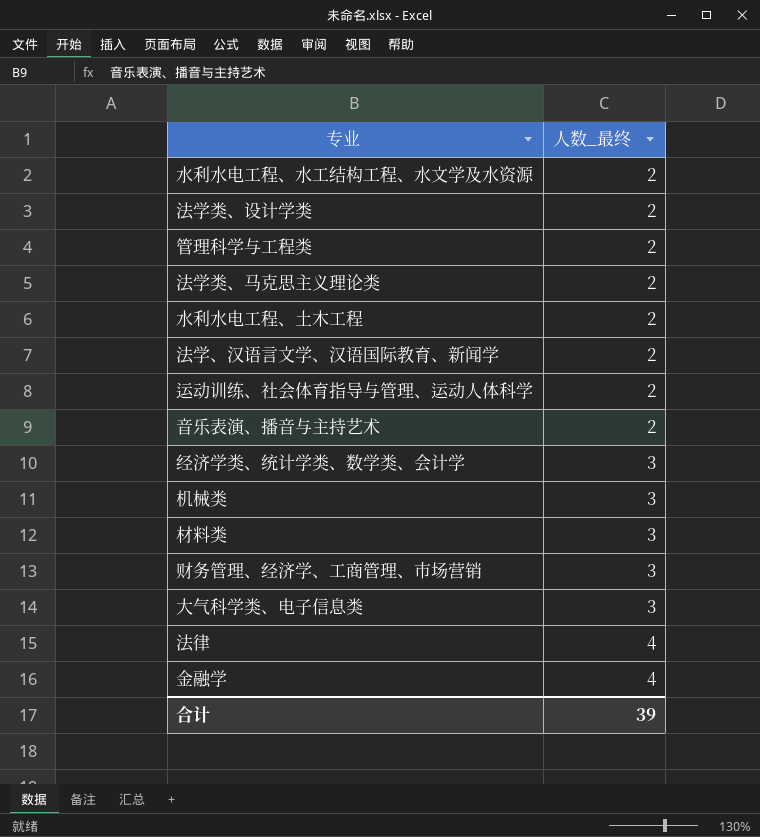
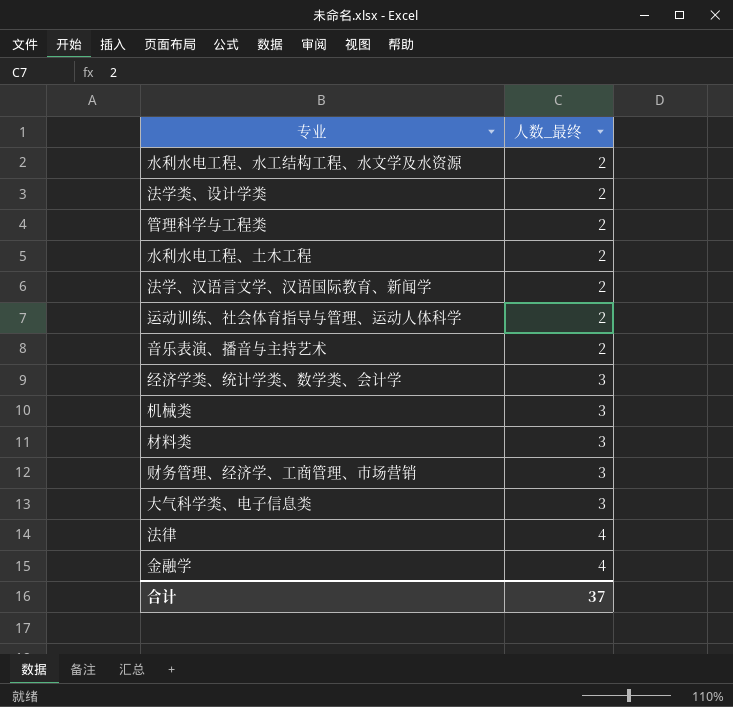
row 法学类、马克思主义理论类: 2 -> none
合计 | 人数_最终: 39 -> 37

